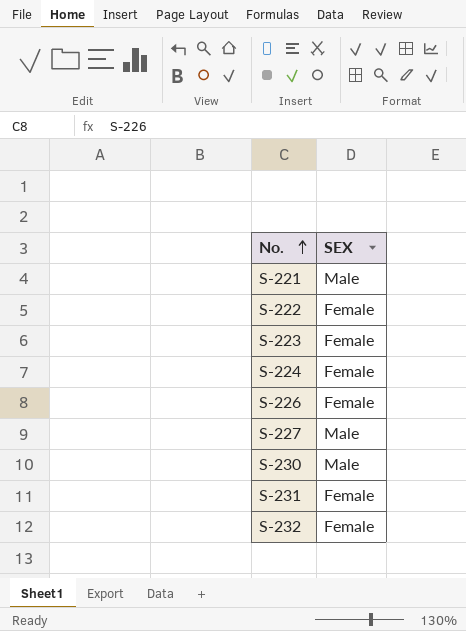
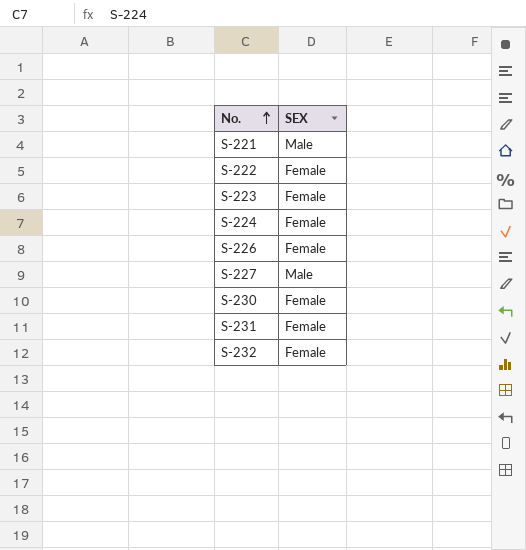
S-230 | SEX: Male -> Female

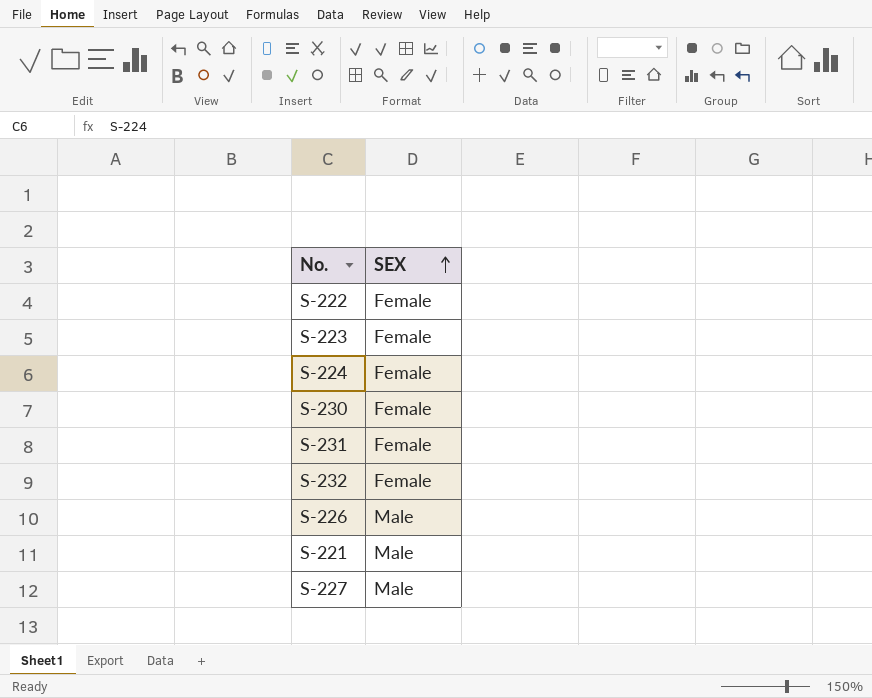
row order: No. ascending -> SEX ascending
S-226 | SEX: Female -> Male

